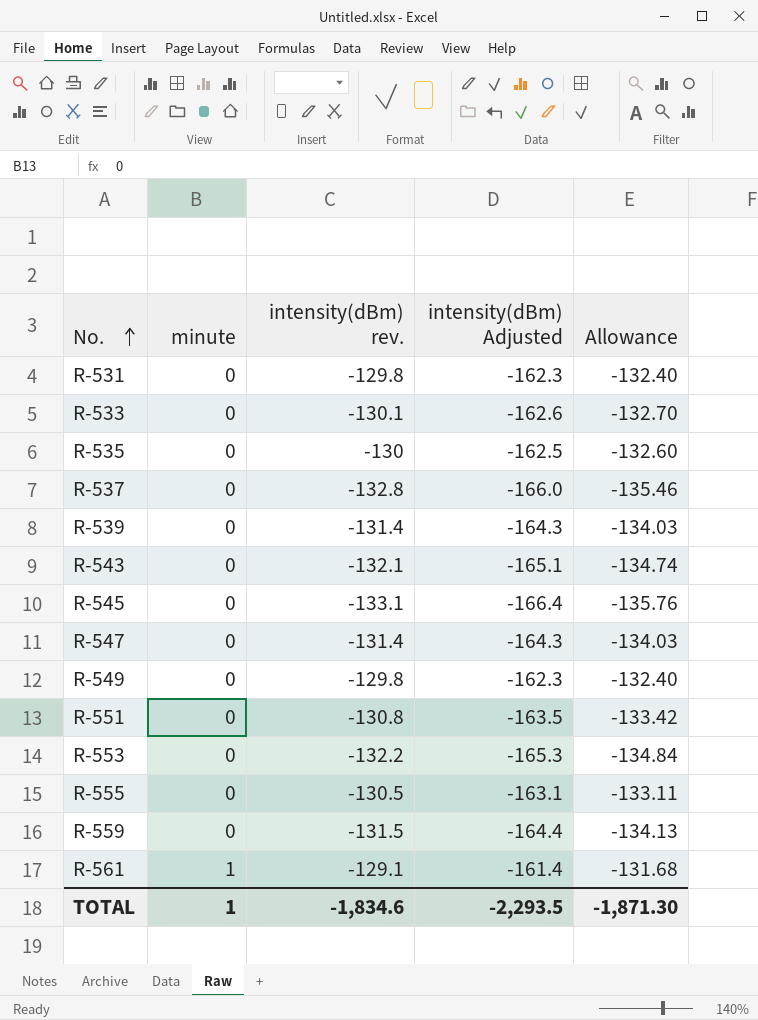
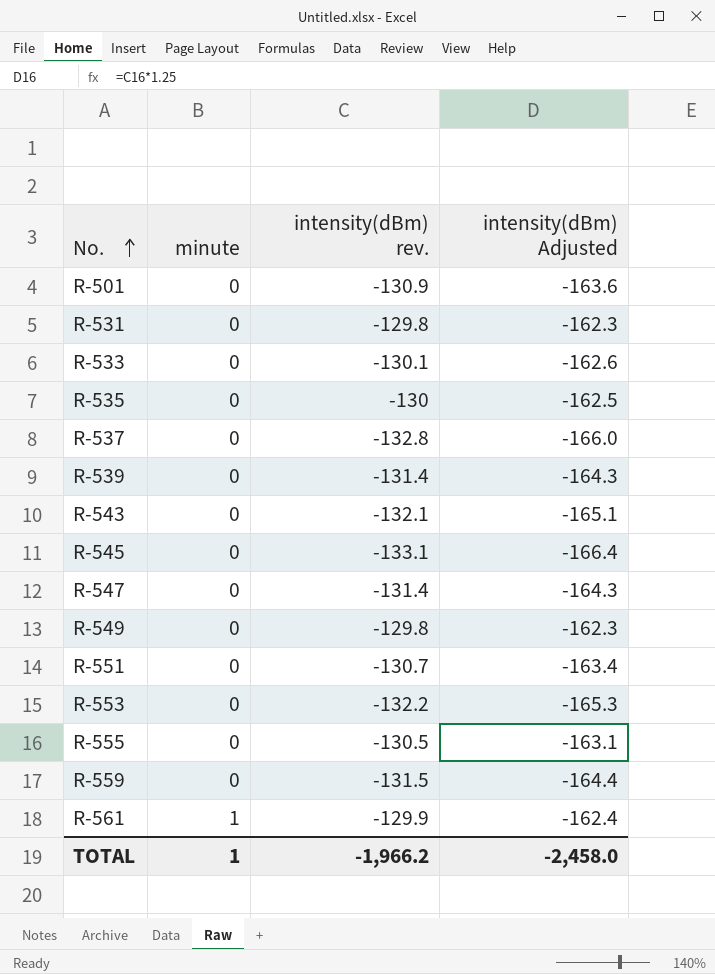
column Allowance | formula: [intensity(dBm) rev.] * 1.02 -> none
row R-501: none -> 0 | -130.9 | -163.6
R-551 | intensity(dBm) rev.: -130.8 -> -130.7
R-551 | intensity(dBm) Adjusted: -163.5 -> -163.4
R-561 | intensity(dBm) rev.: -129.1 -> -129.9
R-561 | intensity(dBm) Adjusted: -161.4 -> -162.4
TOTAL | intensity(dBm) rev.: -1,834.6 -> -1,966.2
TOTAL | intensity(dBm) Adjusted: -2,293.5 -> -2,458.0

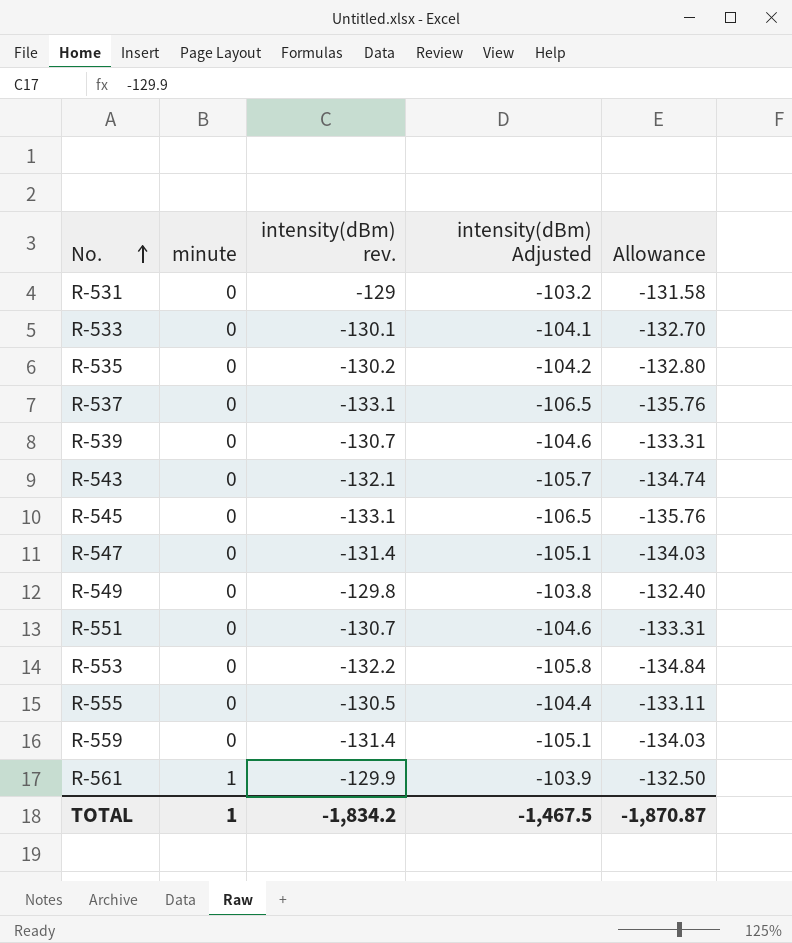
column intensity(dBm) Adjusted | formula: [intensity(dBm) rev.] * 1.25 -> [intensity(dBm) rev.] * 0.8
column Allowance | formula: none -> [intensity(dBm) rev.] * 1.02
row R-501: 0 | -130.9 | -163.6 -> none
R-531 | intensity(dBm) rev.: -129.8 -> -129
R-535 | intensity(dBm) rev.: -130 -> -130.2
R-537 | intensity(dBm) rev.: -132.8 -> -133.1
R-539 | intensity(dBm) rev.: -131.4 -> -130.7
R-559 | intensity(dBm) rev.: -131.5 -> -131.4
TOTAL | intensity(dBm) rev.: -1,966.2 -> -1,834.2
TOTAL | intensity(dBm) Adjusted: -2,458.0 -> -1,467.5

